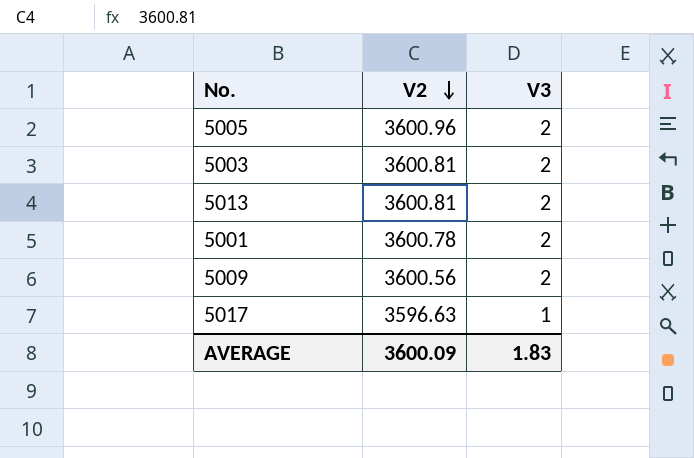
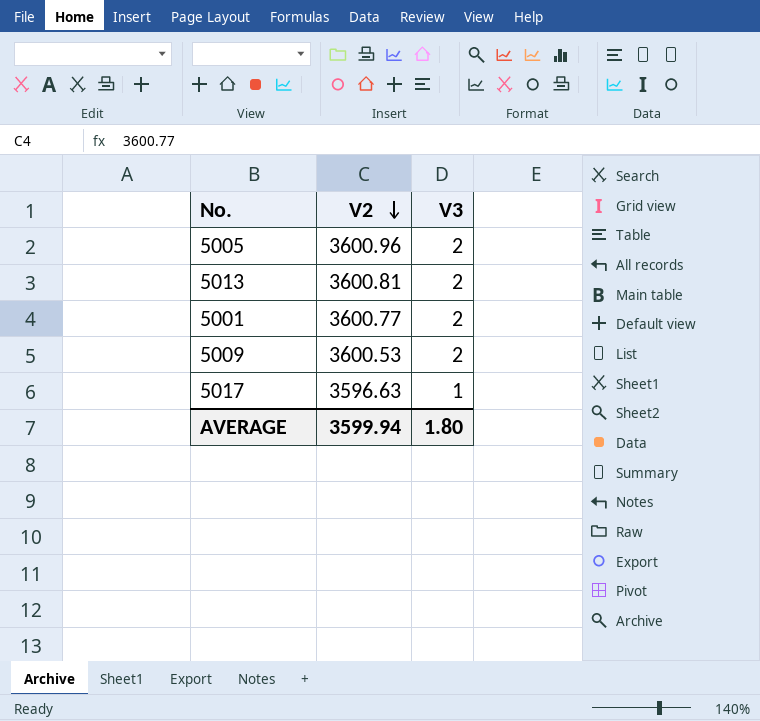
row 5003: 3600.81 | 2 -> none
5001 | V2: 3600.78 -> 3600.77
5009 | V2: 3600.56 -> 3600.53
AVERAGE | V2: 3600.09 -> 3599.94
AVERAGE | V3: 1.83 -> 1.80

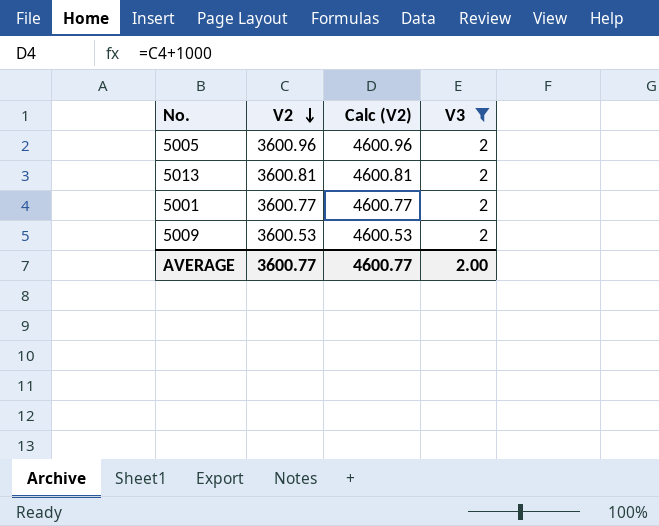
filter: none -> V3 = 2
column Calc (V2) | formula: none -> [V2] + 1000
AVERAGE | V2: 3599.94 -> 3600.77
AVERAGE | V3: 1.80 -> 2.00

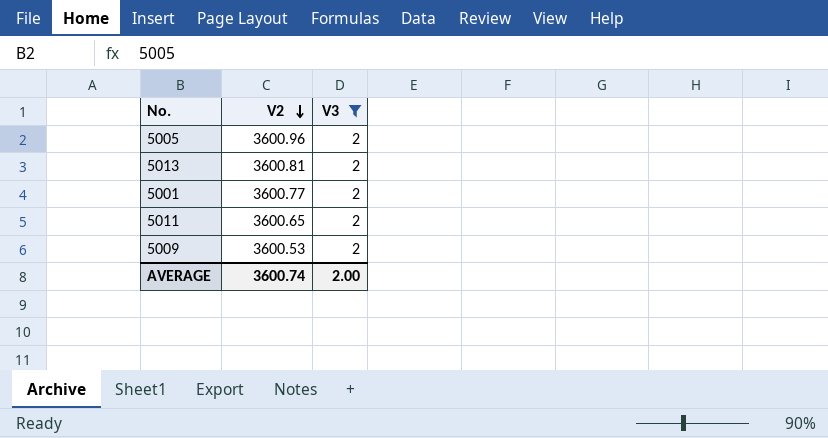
column Calc (V2) | formula: [V2] + 1000 -> none
row 5011: none -> 3600.65 | 2
AVERAGE | V2: 3600.77 -> 3600.74

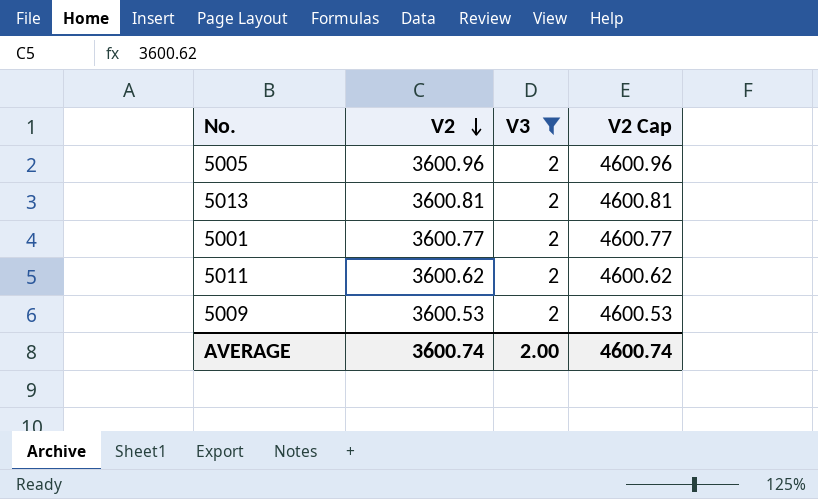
column V2 Cap | formula: none -> [V2] + 1000
5011 | V2: 3600.65 -> 3600.62

